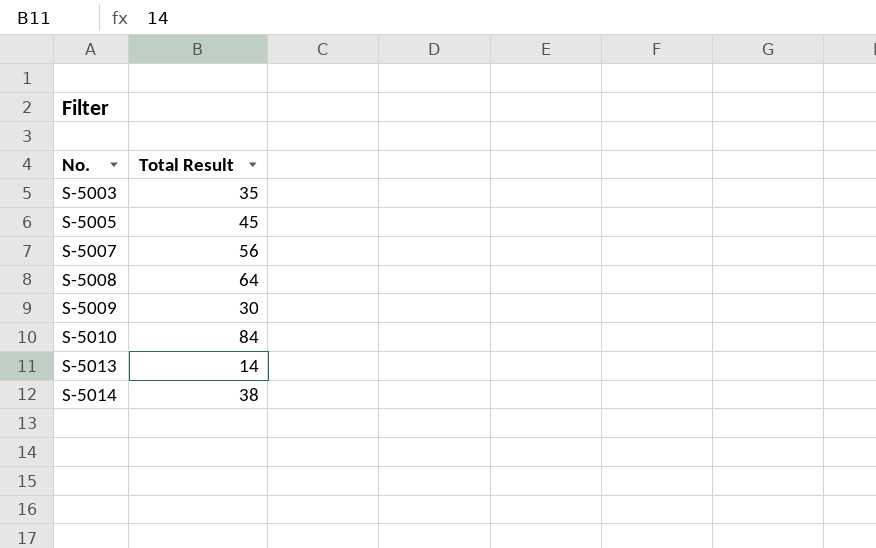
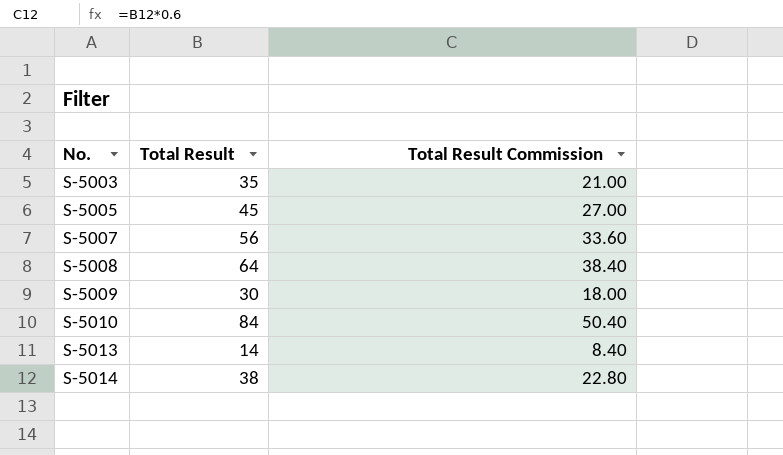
column Total Result Commission | formula: none -> [Total Result] * 0.6

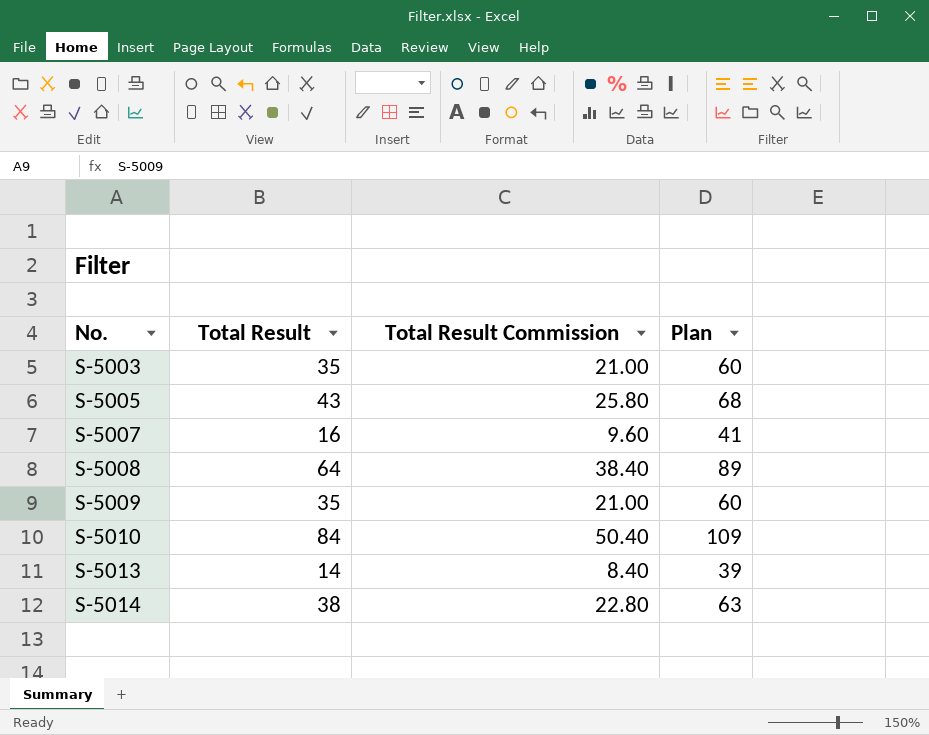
column Plan | formula: none -> [Total Result] + 25
S-5005 | Total Result: 45 -> 43
S-5005 | Total Result Commission: 27.00 -> 25.80
S-5007 | Total Result: 56 -> 16
S-5007 | Total Result Commission: 33.60 -> 9.60
S-5009 | Total Result: 30 -> 35
S-5009 | Total Result Commission: 18.00 -> 21.00

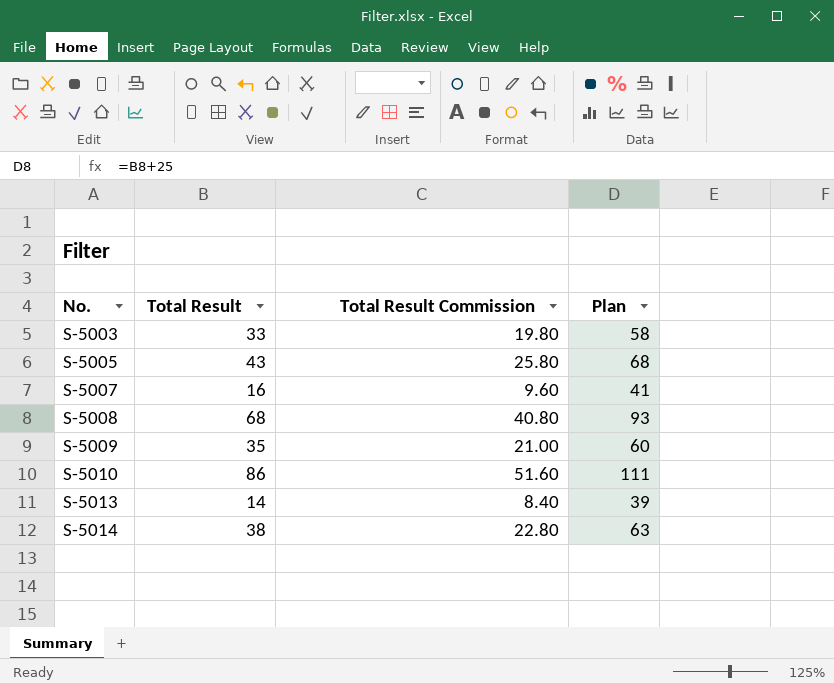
S-5003 | Total Result: 35 -> 33
S-5003 | Total Result Commission: 21.00 -> 19.80
S-5003 | Plan: 60 -> 58
S-5008 | Total Result: 64 -> 68
S-5008 | Total Result Commission: 38.40 -> 40.80
S-5008 | Plan: 89 -> 93
S-5010 | Total Result: 84 -> 86
S-5010 | Total Result Commission: 50.40 -> 51.60
S-5010 | Plan: 109 -> 111

